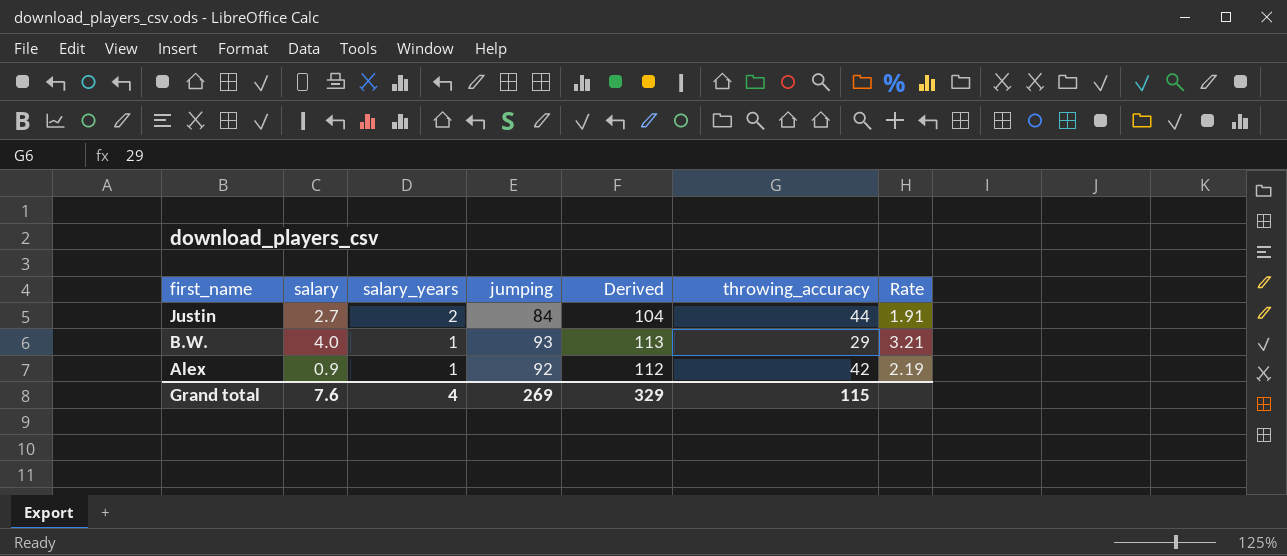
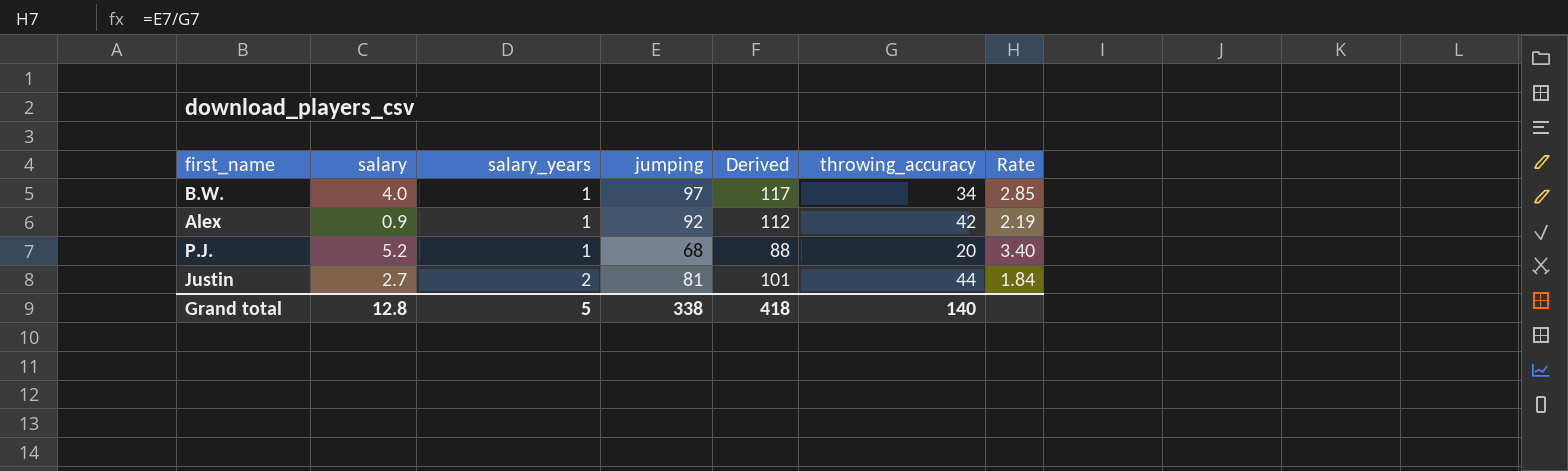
row order: first_name descending -> salary_years ascending
B.W. | jumping: 93 -> 97
B.W. | Derived: 113 -> 117
B.W. | throwing_accuracy: 29 -> 34
B.W. | Rate: 3.21 -> 2.85
row P.J.: none -> 5.2 | 1 | 68 | 88 | 20 | 3.40
Justin | jumping: 84 -> 81
Justin | Derived: 104 -> 101
Justin | Rate: 1.91 -> 1.84
Grand total | salary: 7.6 -> 12.8
Grand total | salary_years: 4 -> 5
Grand total | jumping: 269 -> 338
Grand total | Derived: 329 -> 418
Grand total | throwing_accuracy: 115 -> 140

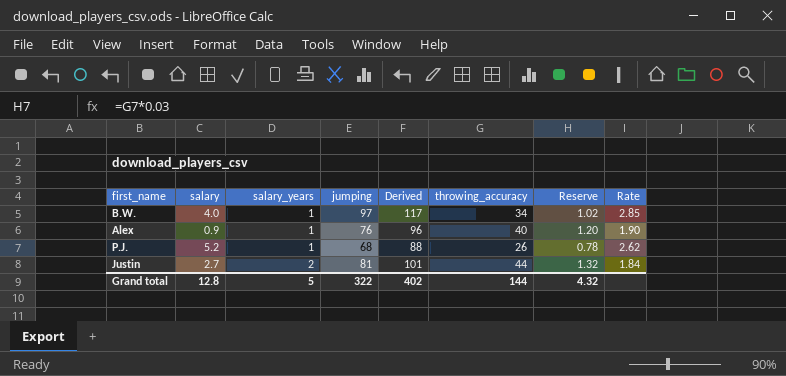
column Reserve | formula: none -> [throwing_accuracy] * 0.03
Alex | jumping: 92 -> 76
Alex | Derived: 112 -> 96
Alex | throwing_accuracy: 42 -> 40
Alex | Rate: 2.19 -> 1.90
P.J. | throwing_accuracy: 20 -> 26
P.J. | Rate: 3.40 -> 2.62
Grand total | jumping: 338 -> 322
Grand total | Derived: 418 -> 402
Grand total | throwing_accuracy: 140 -> 144

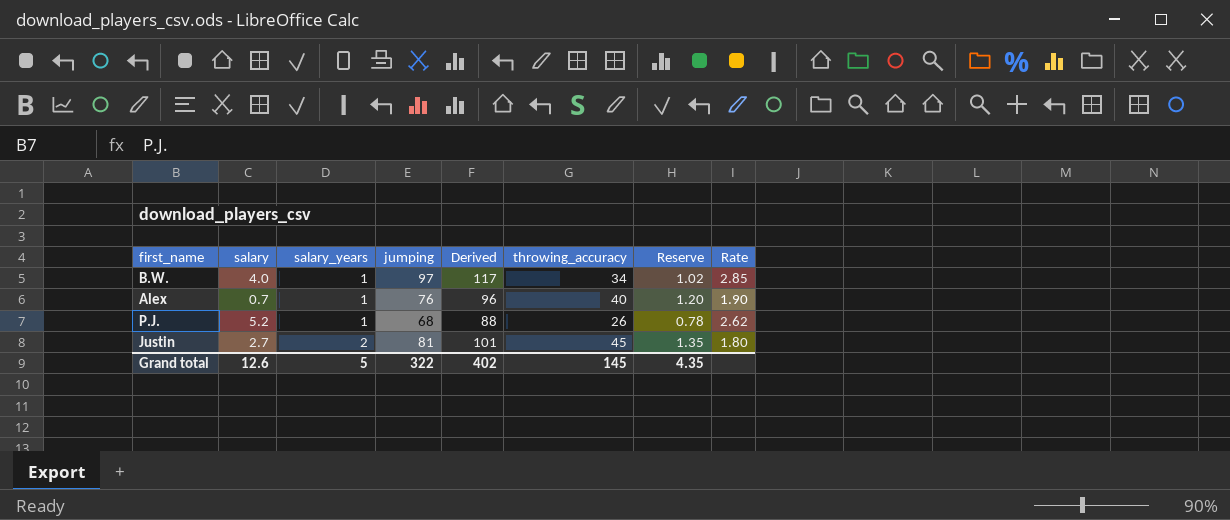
Alex | salary: 0.9 -> 0.7
Justin | throwing_accuracy: 44 -> 45
Justin | Reserve: 1.32 -> 1.35
Justin | Rate: 1.84 -> 1.80
Grand total | salary: 12.8 -> 12.6
Grand total | throwing_accuracy: 144 -> 145
Grand total | Reserve: 4.32 -> 4.35

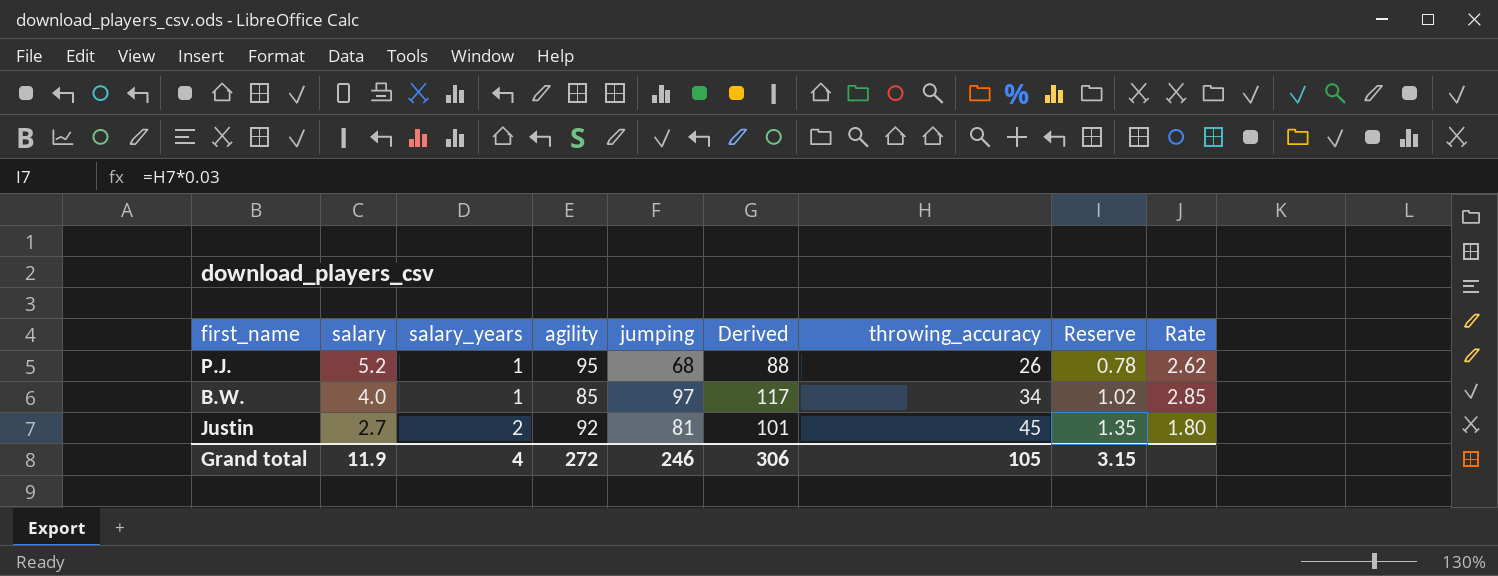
row order: salary_years ascending -> salary descending
column agility | position: none -> 4
row Alex: 0.7 | 1 | 76 | 96 | 40 | 1.20 | 1.90 -> none
Grand total | salary: 12.6 -> 11.9
Grand total | salary_years: 5 -> 4
Grand total | jumping: 322 -> 246
Grand total | Derived: 402 -> 306
Grand total | throwing_accuracy: 145 -> 105
Grand total | Reserve: 4.35 -> 3.15

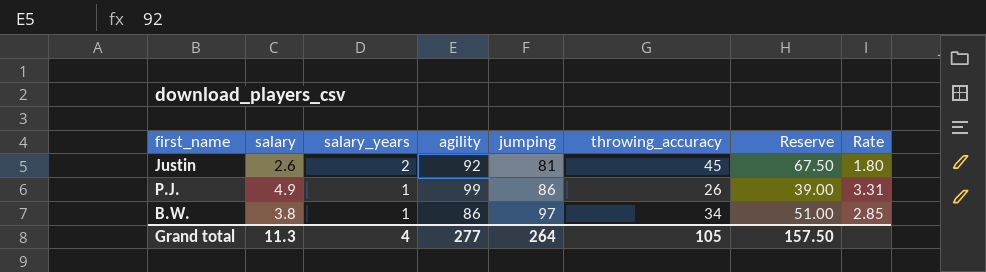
row order: salary descending -> salary_years descending
column Derived | formula: [jumping] + 20 -> none
column Reserve | formula: [throwing_accuracy] * 0.03 -> [throwing_accuracy] * 1.5
Justin | salary: 2.7 -> 2.6
P.J. | salary: 5.2 -> 4.9
P.J. | agility: 95 -> 99
P.J. | jumping: 68 -> 86
P.J. | Rate: 2.62 -> 3.31
B.W. | salary: 4.0 -> 3.8
B.W. | agility: 85 -> 86
Grand total | salary: 11.9 -> 11.3
Grand total | agility: 272 -> 277
Grand total | jumping: 246 -> 264
Grand total | Reserve: 3.15 -> 157.50

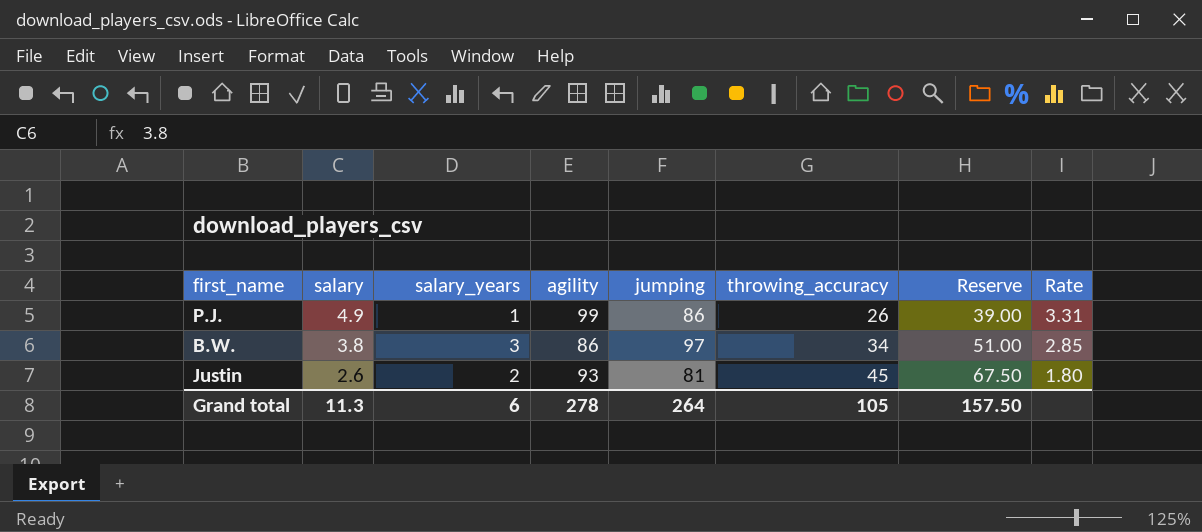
row order: salary_years descending -> salary descending
B.W. | salary_years: 1 -> 3
Justin | agility: 92 -> 93
Grand total | salary_years: 4 -> 6
Grand total | agility: 277 -> 278

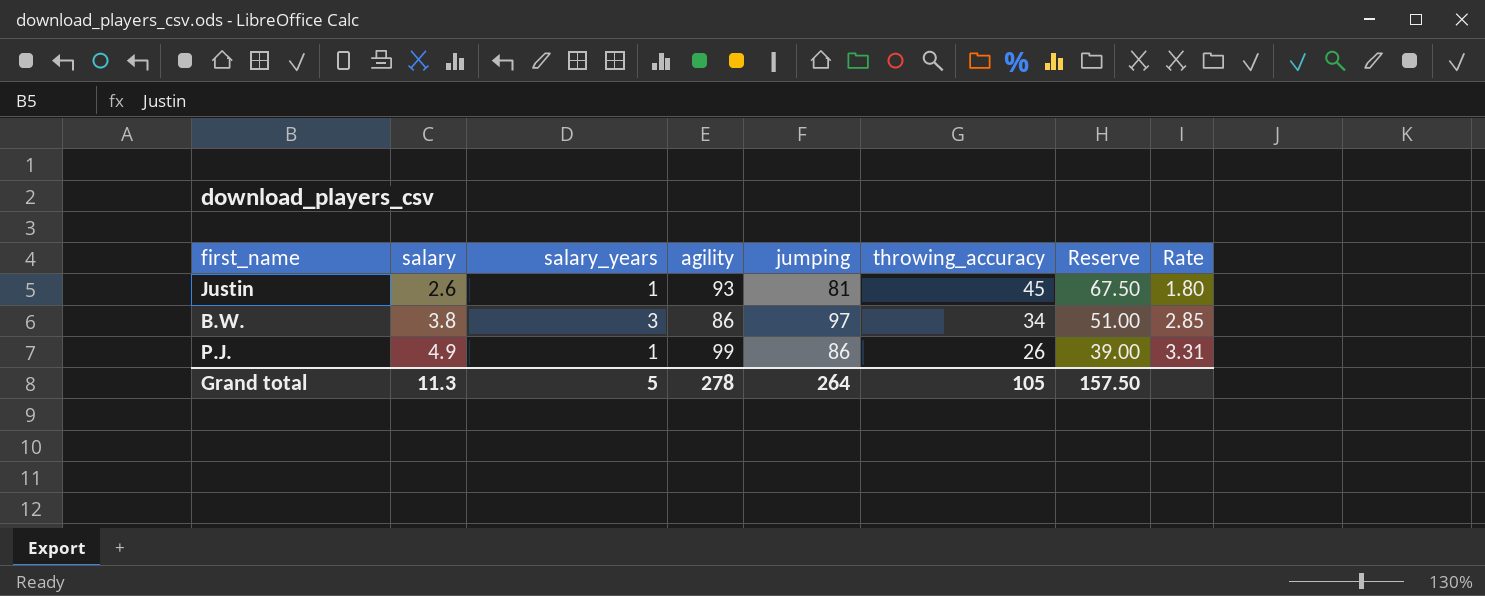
row order: salary descending -> salary ascending
Justin | salary_years: 2 -> 1
Grand total | salary_years: 6 -> 5

